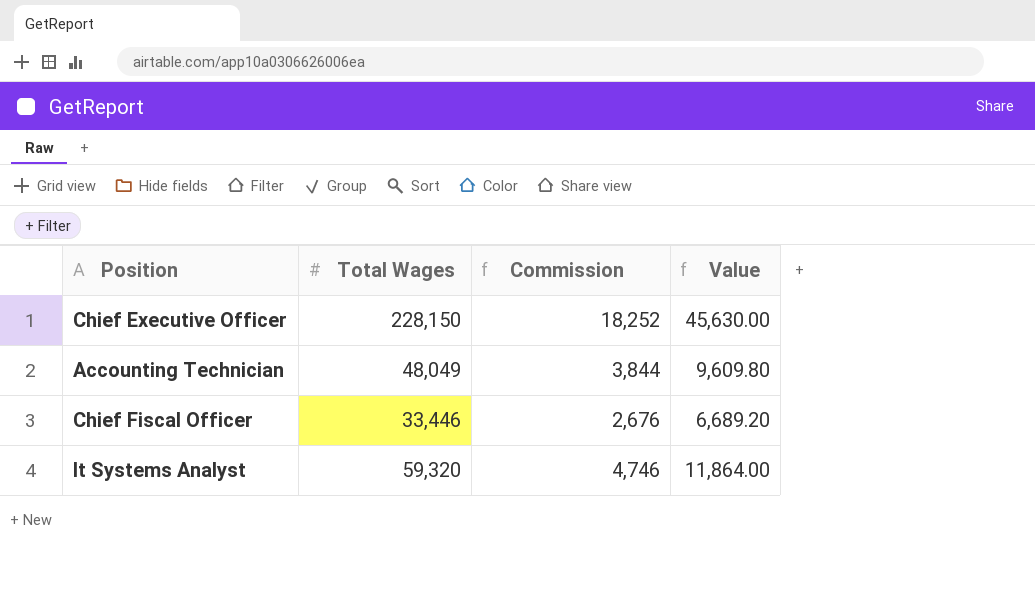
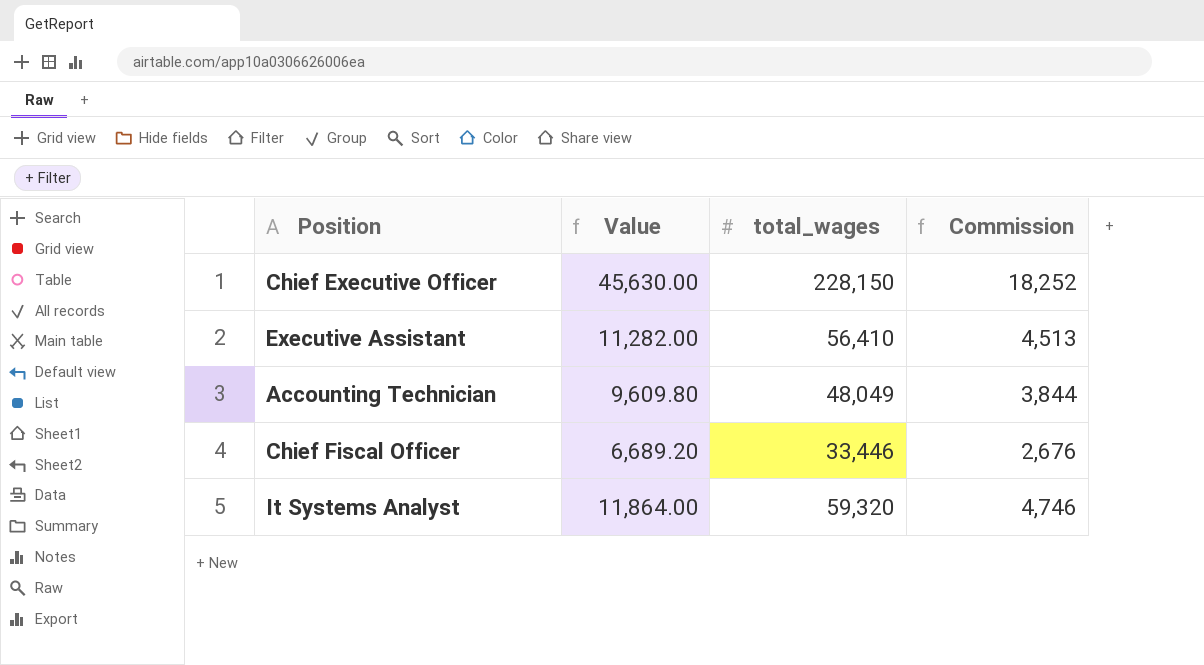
column Value | position: 4 -> 2
column name: Total Wages -> total_wages
row Executive Assistant: none -> 11,282.00 | 56,410 | 4,513

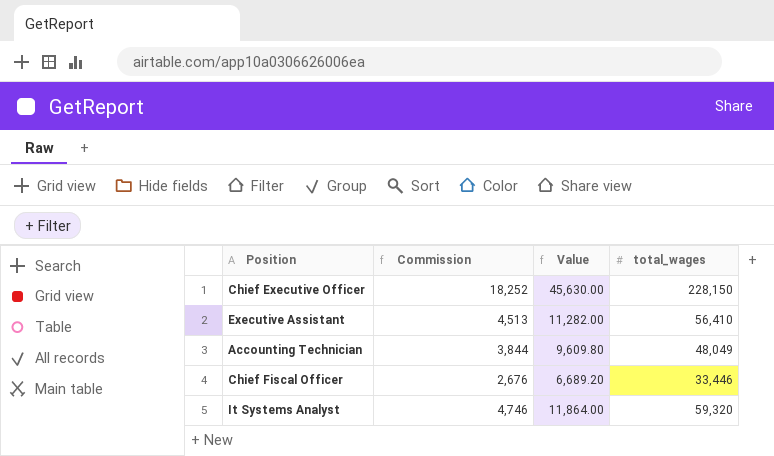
column Commission | position: 4 -> 2

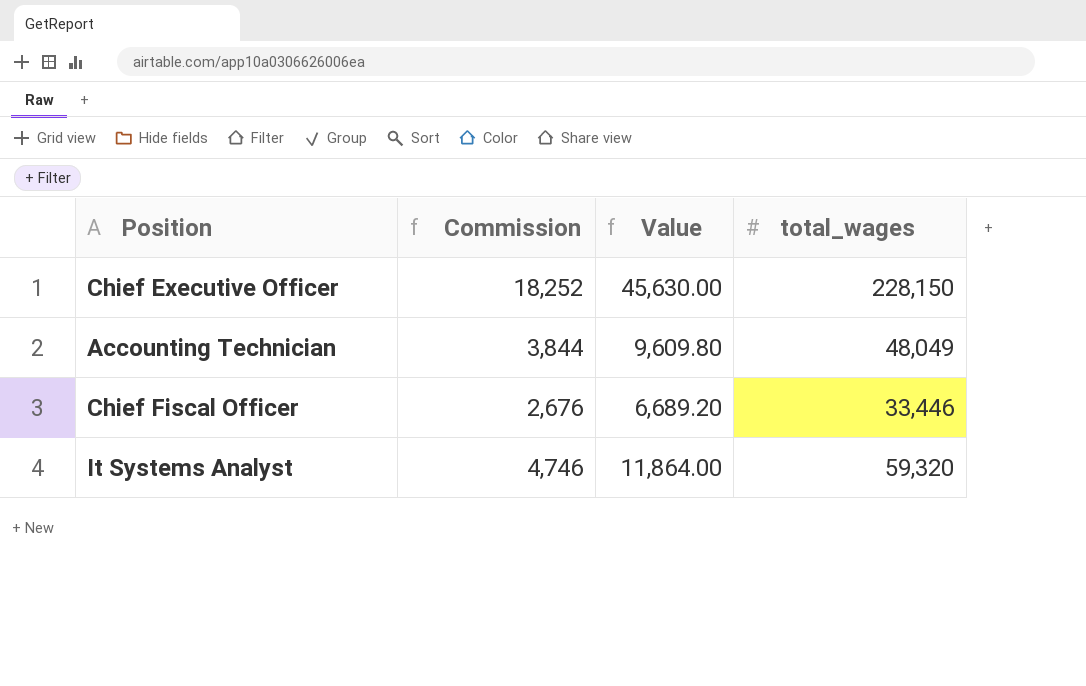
row Executive Assistant: 4,513 | 11,282.00 | 56,410 -> none

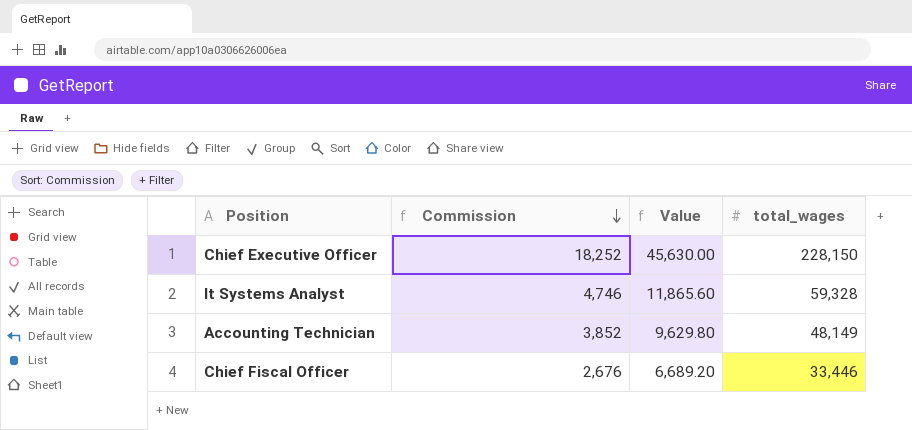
row order: none -> Commission descending
It Systems Analyst | Value: 11,864.00 -> 11,865.60
It Systems Analyst | total_wages: 59,320 -> 59,328
Accounting Technician | Commission: 3,844 -> 3,852
Accounting Technician | Value: 9,609.80 -> 9,629.80
Accounting Technician | total_wages: 48,049 -> 48,149

